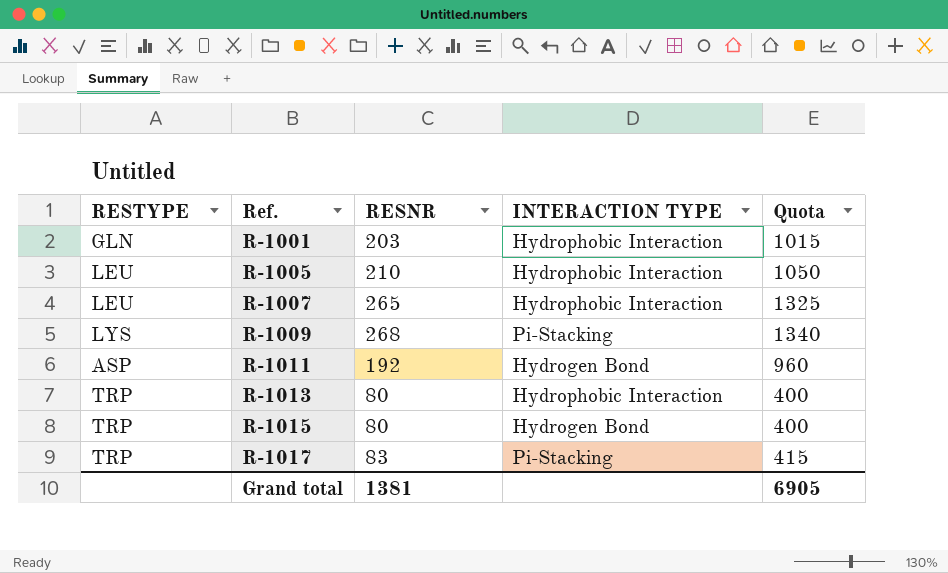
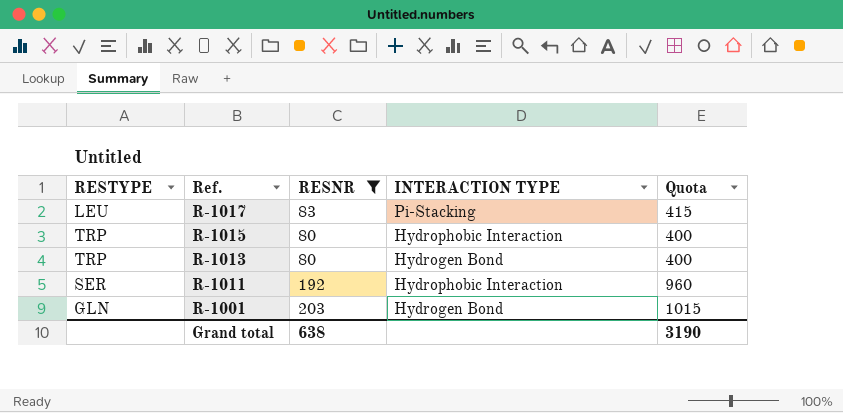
filter: none -> RESNR <= 203
row order: Ref. ascending -> Ref. descending
R-1017 | RESTYPE: TRP -> LEU
R-1015 | INTERACTION TYPE: Hydrogen Bond -> Hydrophobic Interaction
R-1013 | INTERACTION TYPE: Hydrophobic Interaction -> Hydrogen Bond
R-1011 | RESTYPE: ASP -> SER
R-1011 | INTERACTION TYPE: Hydrogen Bond -> Hydrophobic Interaction
R-1001 | INTERACTION TYPE: Hydrophobic Interaction -> Hydrogen Bond
Grand total | RESNR: 1381 -> 638
Grand total | Quota: 6905 -> 3190

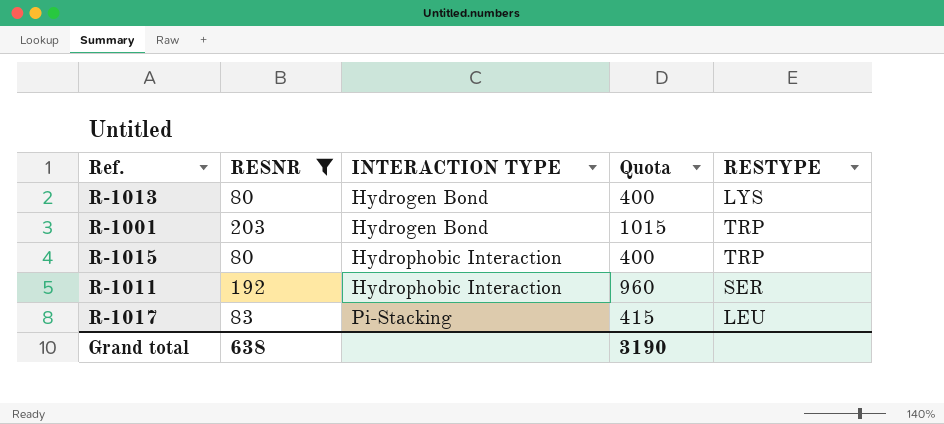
row order: Ref. descending -> INTERACTION TYPE ascending
column RESTYPE | position: 1 -> 5
R-1013 | RESTYPE: TRP -> LYS
R-1001 | RESTYPE: GLN -> TRP

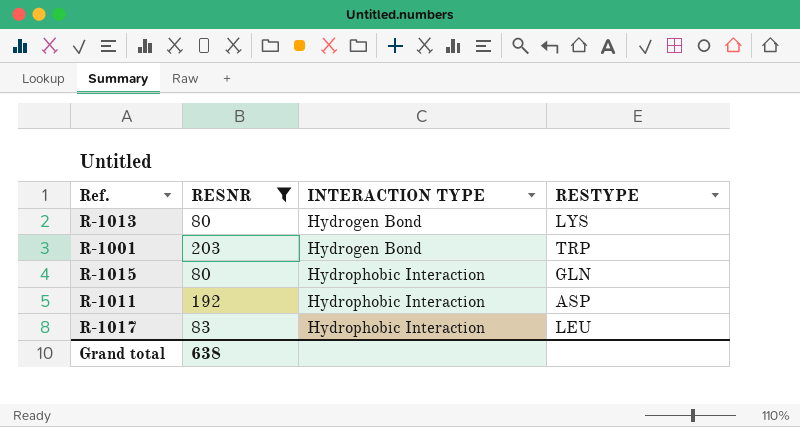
column Quota | formula: [RESNR] * 5 -> none
R-1015 | RESTYPE: TRP -> GLN
R-1011 | RESTYPE: SER -> ASP
R-1017 | INTERACTION TYPE: Pi-Stacking -> Hydrophobic Interaction

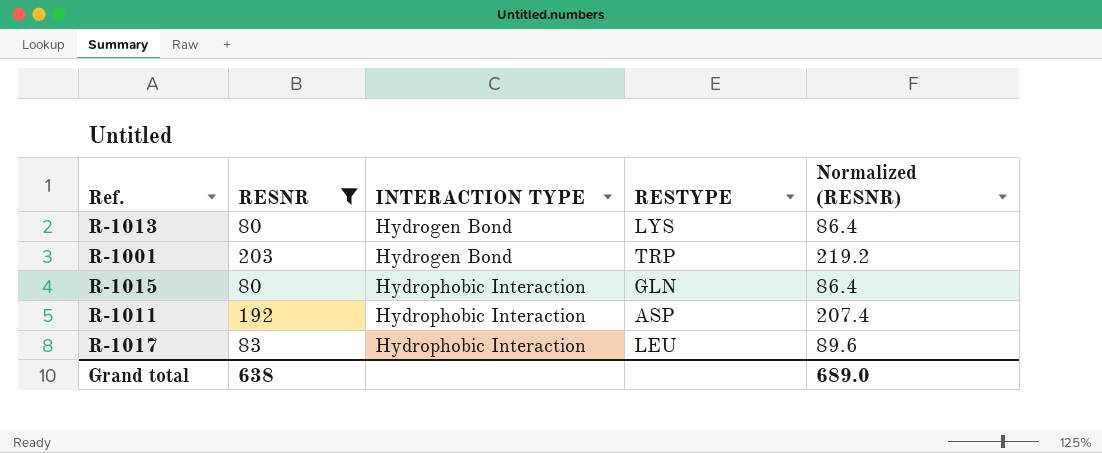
column Normalized (RESNR) | formula: none -> [RESNR] * 1.08

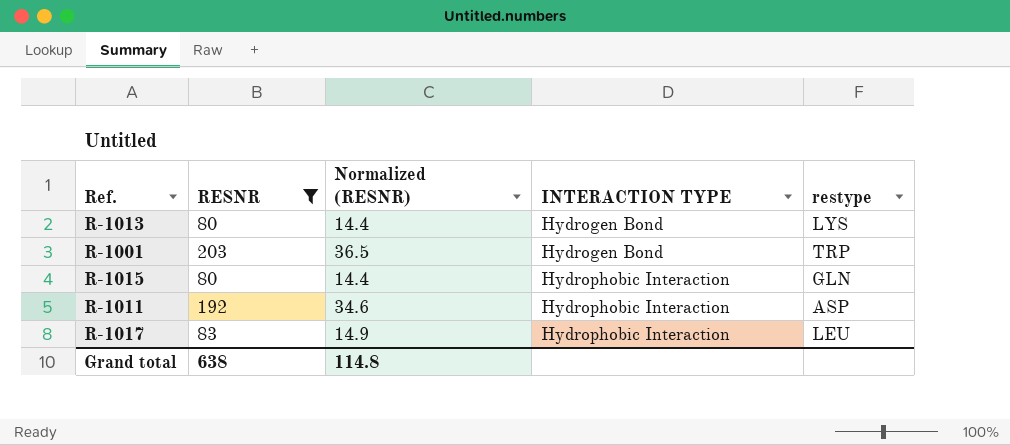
column Normalized (RESNR) | formula: [RESNR] * 1.08 -> [RESNR] * 0.18
column Normalized (RESNR) | position: 5 -> 3
column name: RESTYPE -> restype
Grand total | Normalized (RESNR): 689.0 -> 114.8

